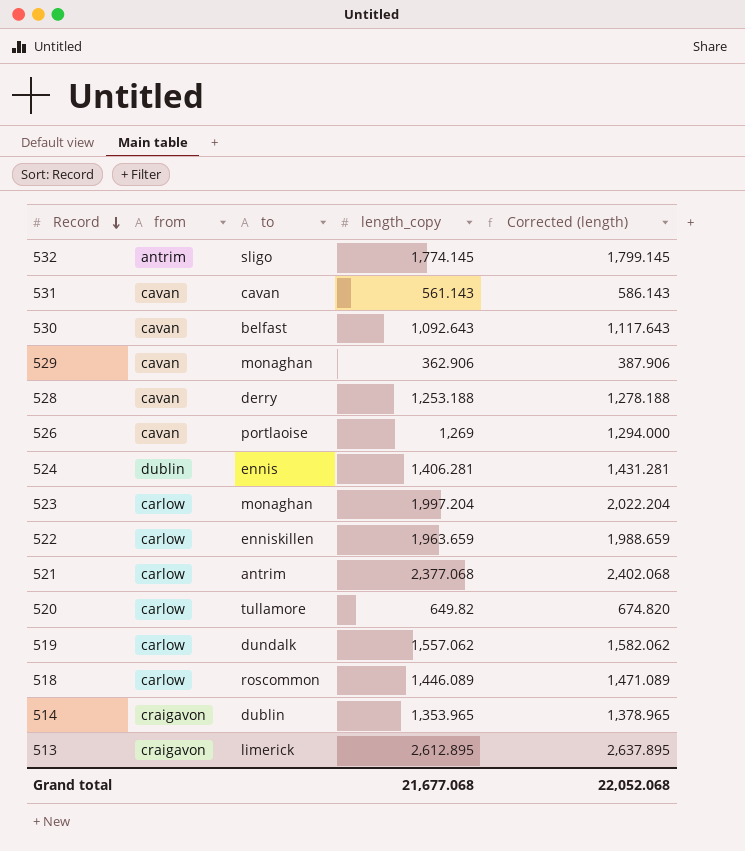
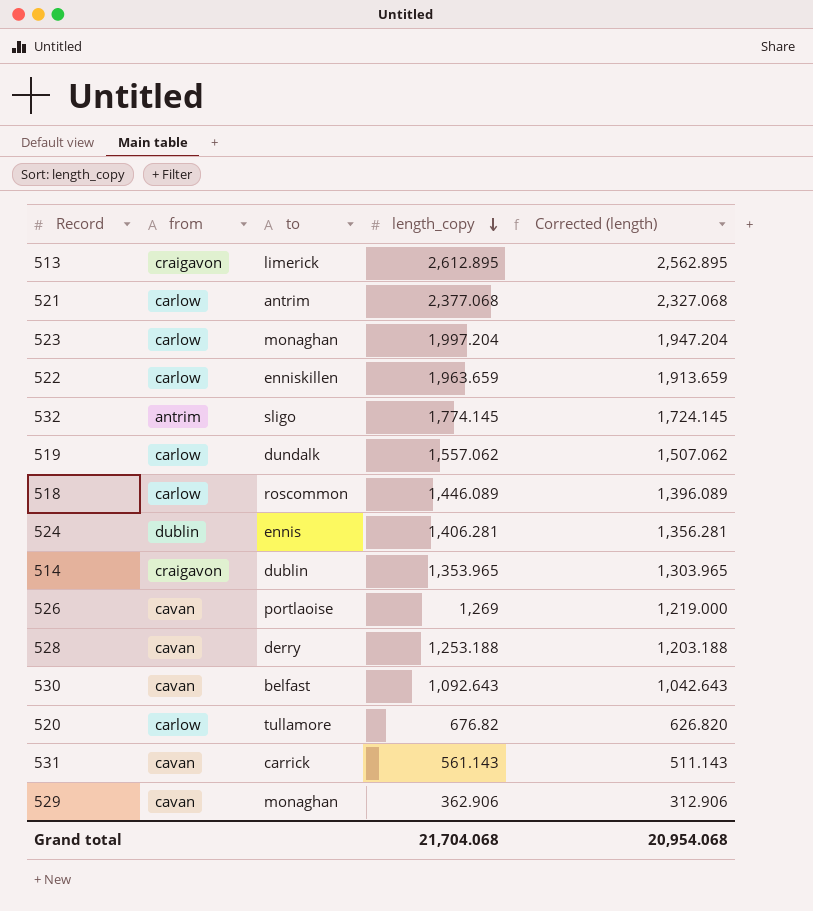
row order: Record descending -> length_copy descending
column Corrected (length) | formula: [length_copy] + 25 -> [length_copy] - 50
520 | length_copy: 649.82 -> 676.82
531 | to: cavan -> carrick
Grand total | length_copy: 21,677.068 -> 21,704.068
Grand total | Corrected (length): 22,052.068 -> 20,954.068

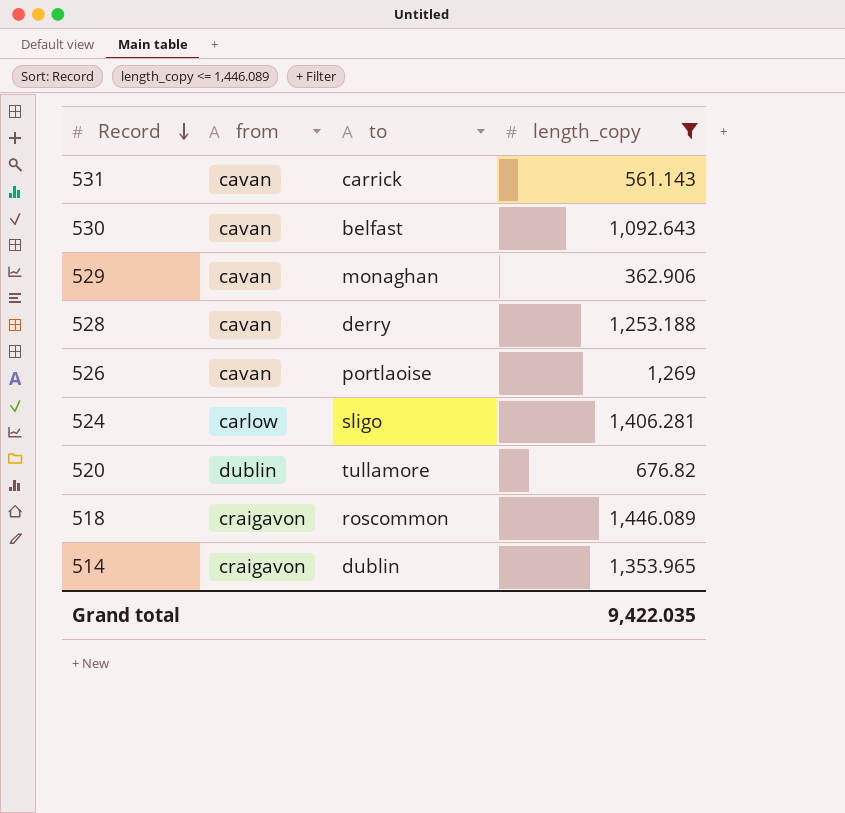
filter: none -> length_copy <= 1,446.089
row order: length_copy descending -> Record descending
column Corrected (length) | formula: [length_copy] - 50 -> none
524 | from: dublin -> carlow
524 | to: ennis -> sligo
520 | from: carlow -> dublin
518 | from: carlow -> craigavon
Grand total | length_copy: 21,704.068 -> 9,422.035

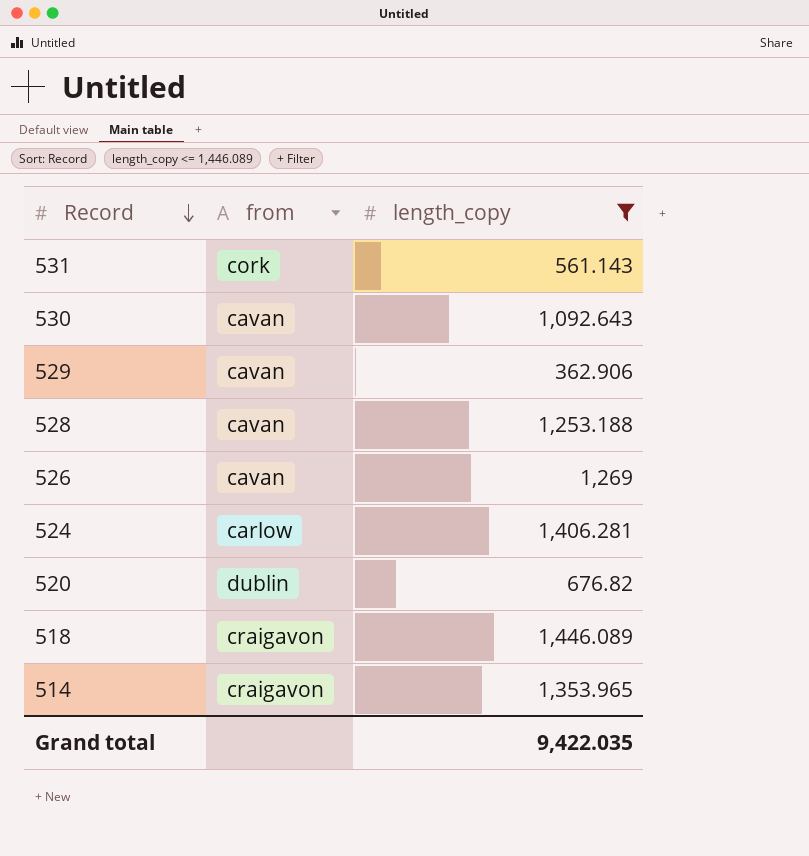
column to | position: 3 -> none
531 | from: cavan -> cork

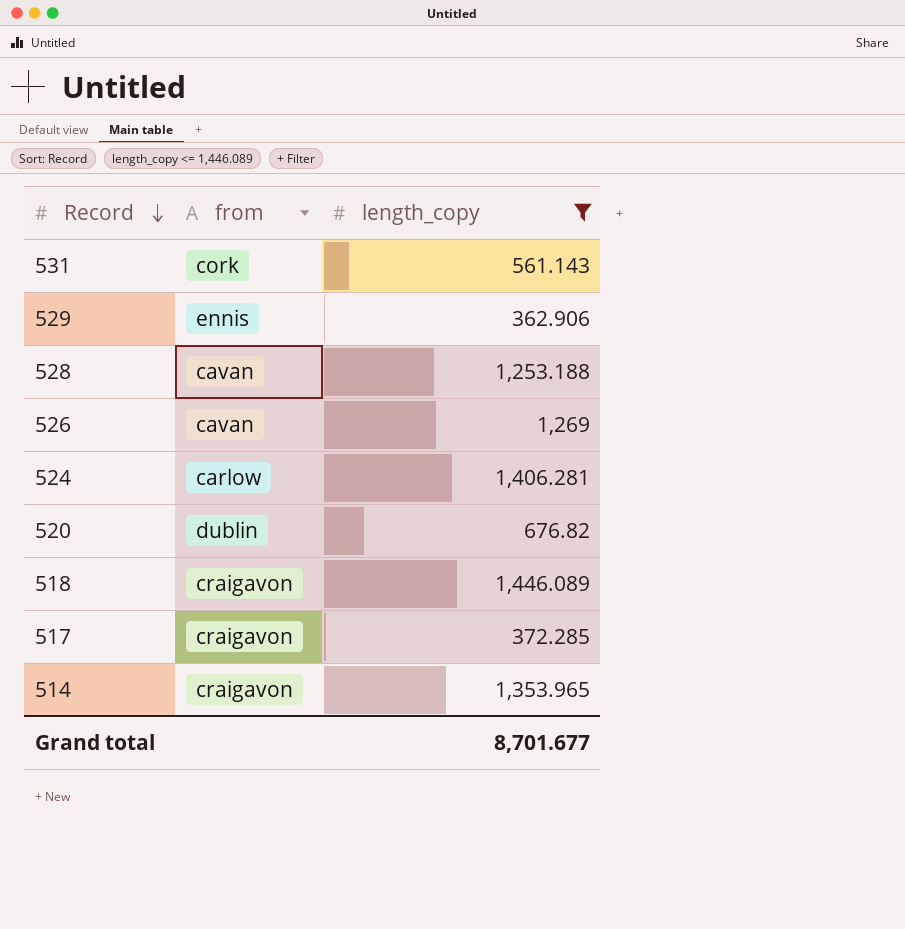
row 530: cavan | 1,092.643 -> none
529 | from: cavan -> ennis
row 517: none -> craigavon | 372.285
Grand total | length_copy: 9,422.035 -> 8,701.677

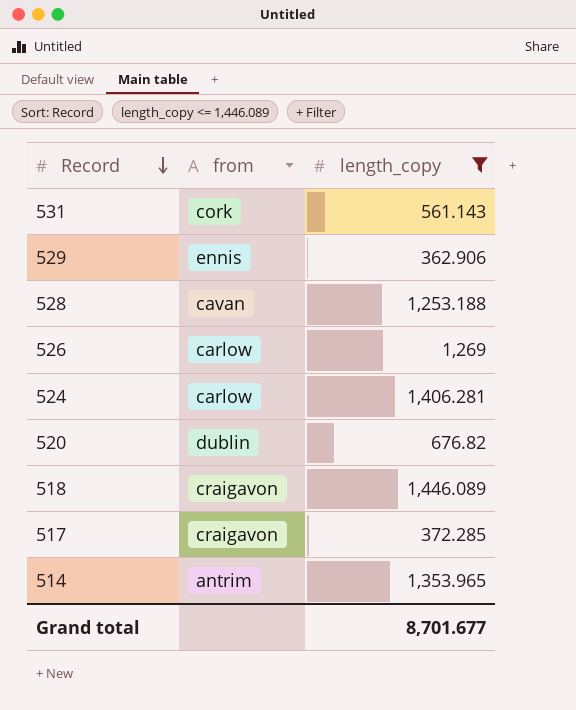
526 | from: cavan -> carlow
514 | from: craigavon -> antrim

